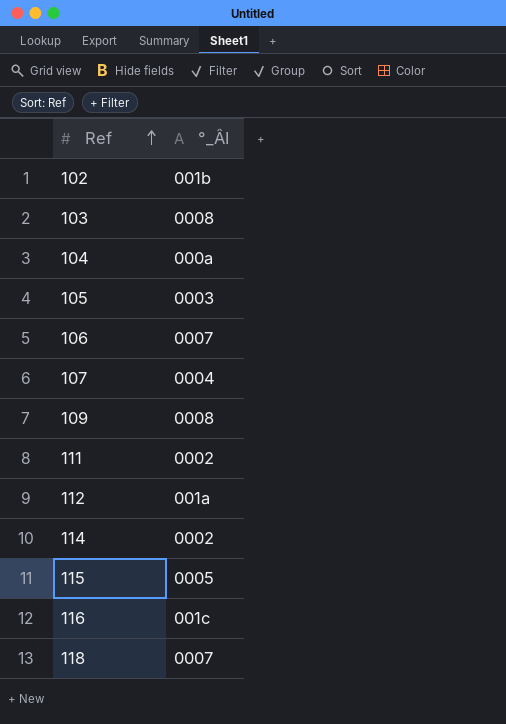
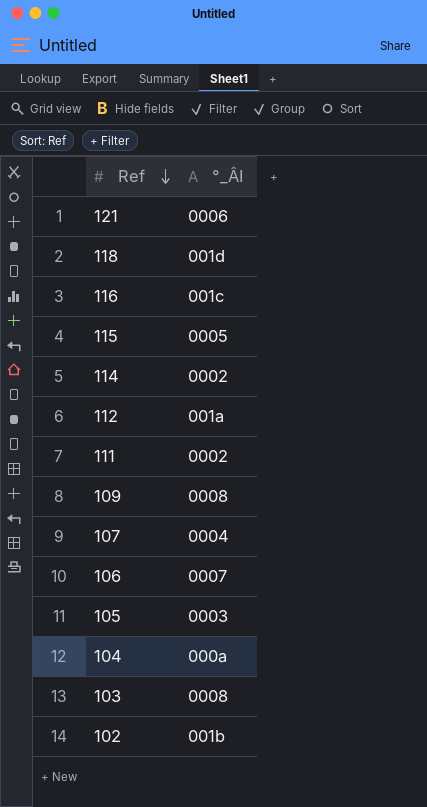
row order: Ref ascending -> Ref descending
row 121: none -> 0006
118 | °_ÂI: 0007 -> 001d

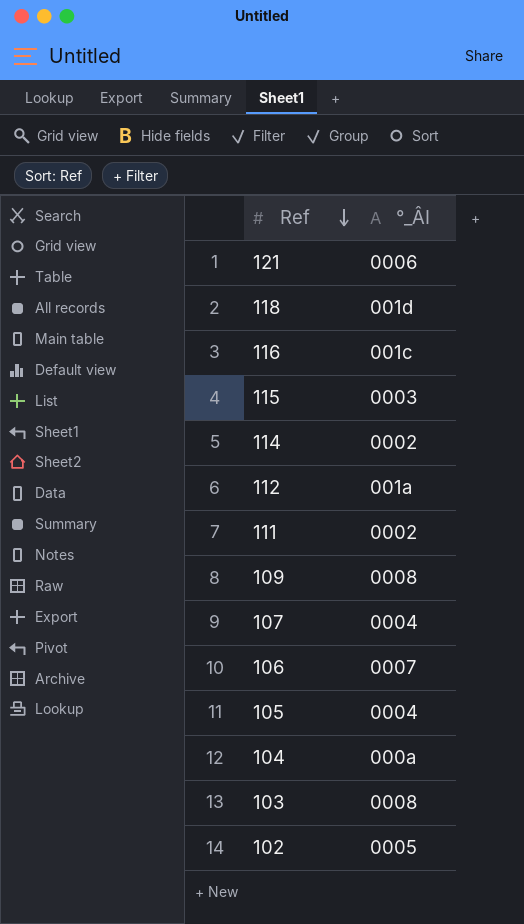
115 | °_ÂI: 0005 -> 0003
105 | °_ÂI: 0003 -> 0004
102 | °_ÂI: 001b -> 0005

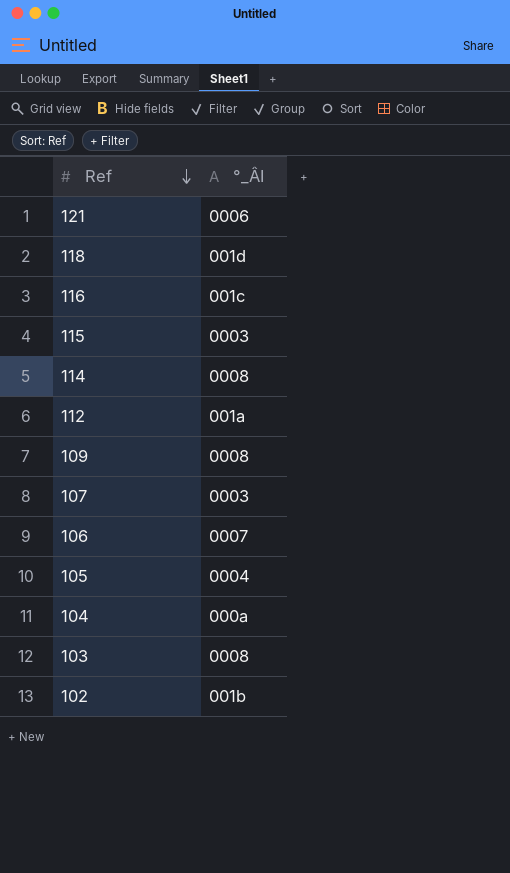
row 111: 0002 -> none
114 | °_ÂI: 0002 -> 0008
107 | °_ÂI: 0004 -> 0003
102 | °_ÂI: 0005 -> 001b

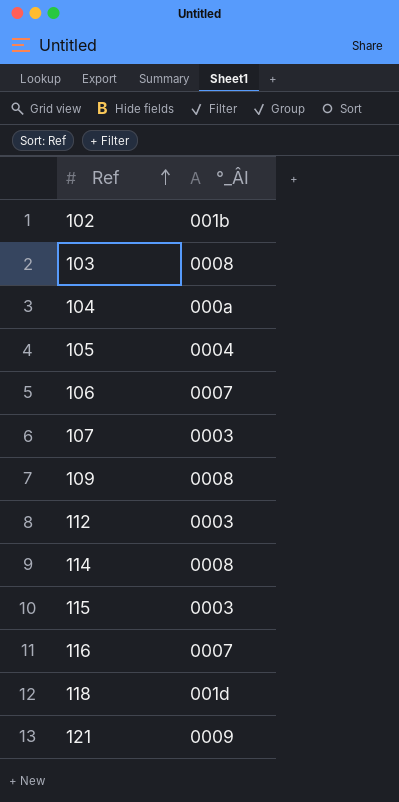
row order: Ref descending -> Ref ascending
112 | °_ÂI: 001a -> 0003
116 | °_ÂI: 001c -> 0007
121 | °_ÂI: 0006 -> 0009

